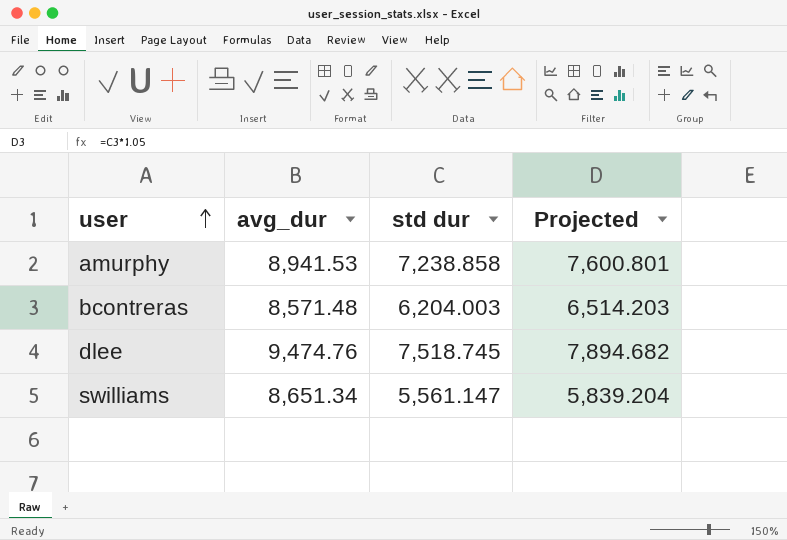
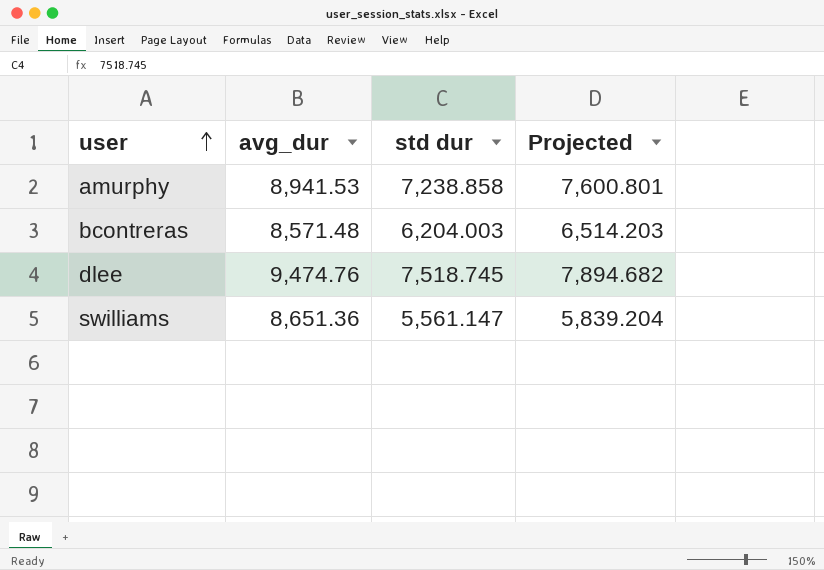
swilliams | avg_dur: 8,651.34 -> 8,651.36

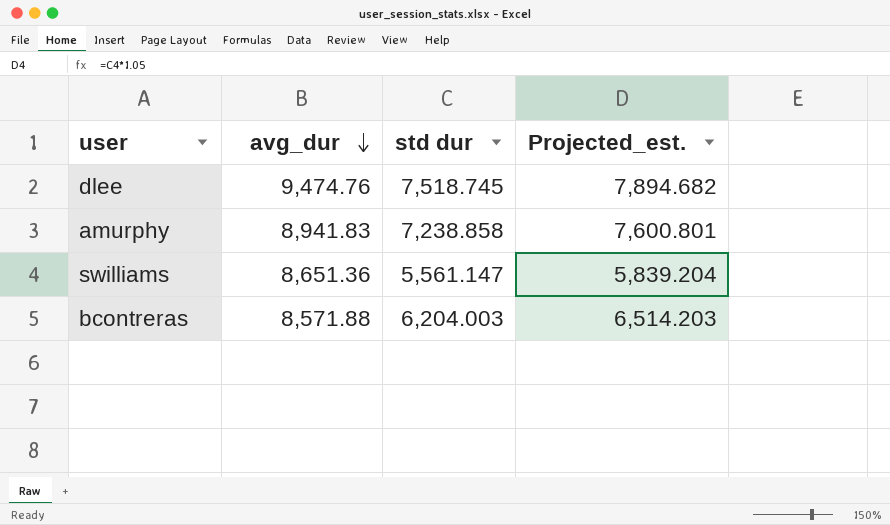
row order: user ascending -> avg_dur descending
column name: Projected -> Projected_est.
amurphy | avg_dur: 8,941.53 -> 8,941.83
bcontreras | avg_dur: 8,571.48 -> 8,571.88

